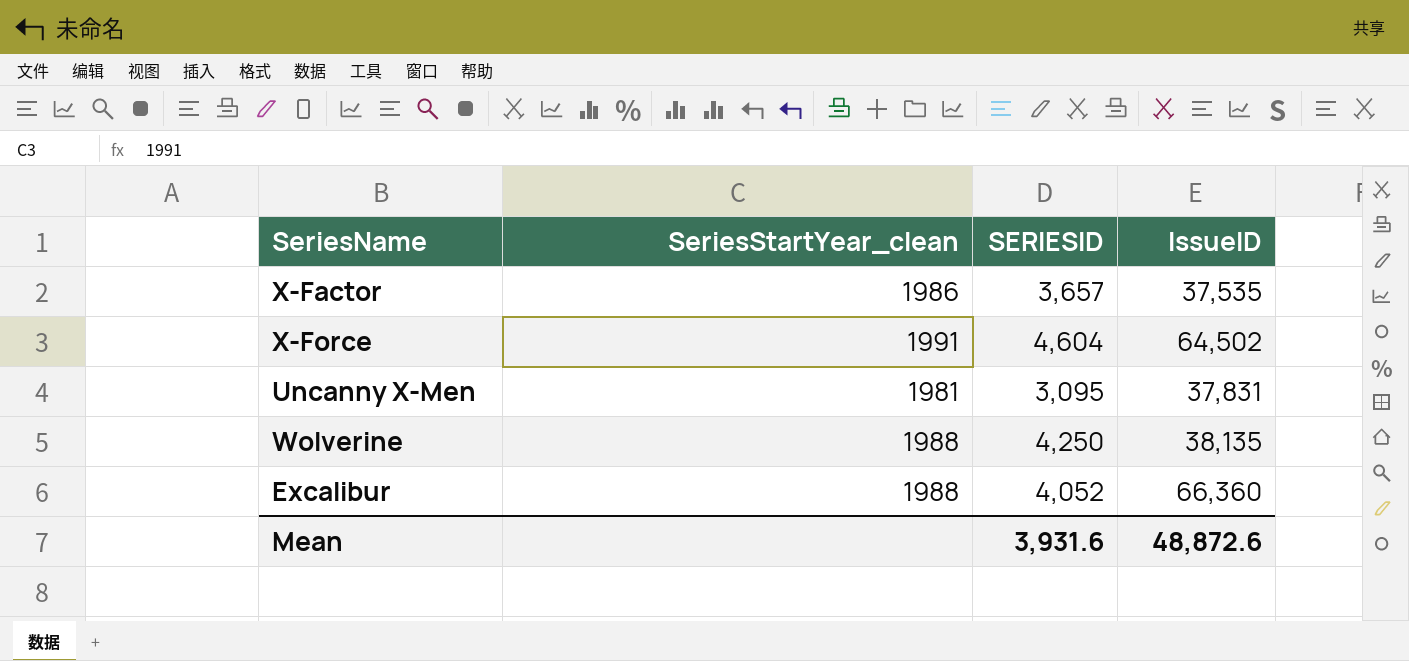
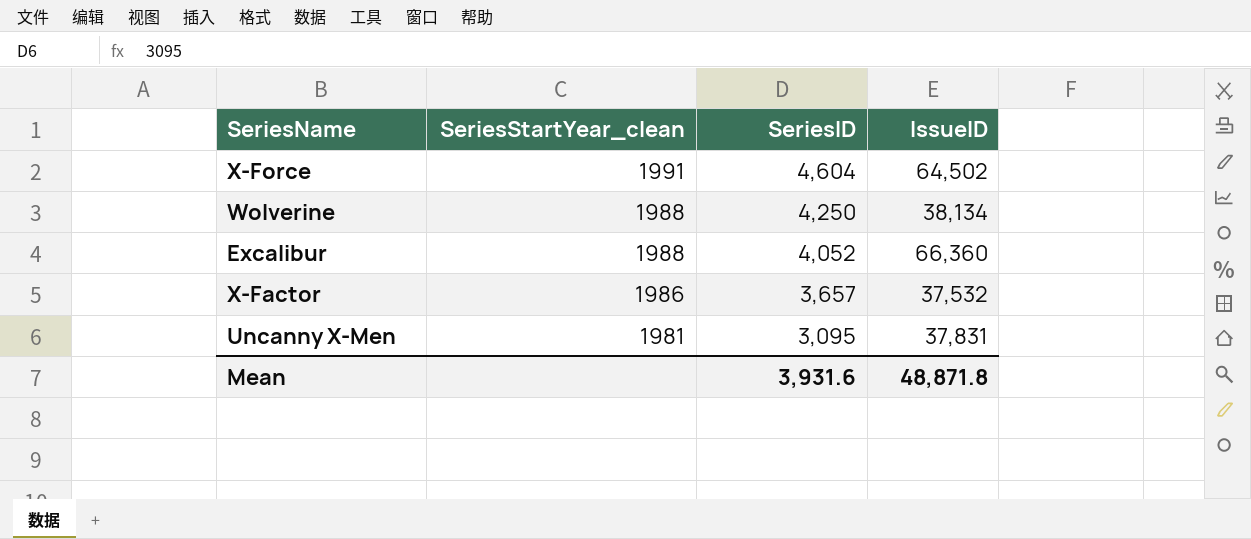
row order: none -> SeriesStartYear_clean descending
column name: SERIESID -> SeriesID
Wolverine | IssueID: 38,135 -> 38,134
X-Factor | IssueID: 37,535 -> 37,532
Mean | IssueID: 48,872.6 -> 48,871.8

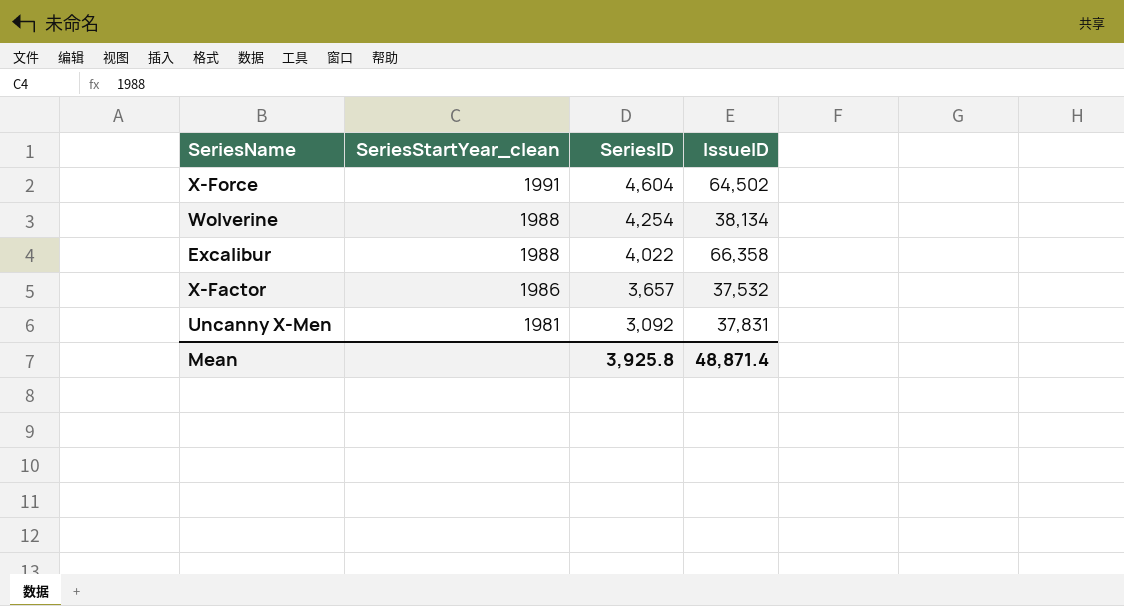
Wolverine | SeriesID: 4,250 -> 4,254
Excalibur | SeriesID: 4,052 -> 4,022
Excalibur | IssueID: 66,360 -> 66,358
Uncanny X-Men | SeriesID: 3,095 -> 3,092
Mean | SeriesID: 3,931.6 -> 3,925.8
Mean | IssueID: 48,871.8 -> 48,871.4

